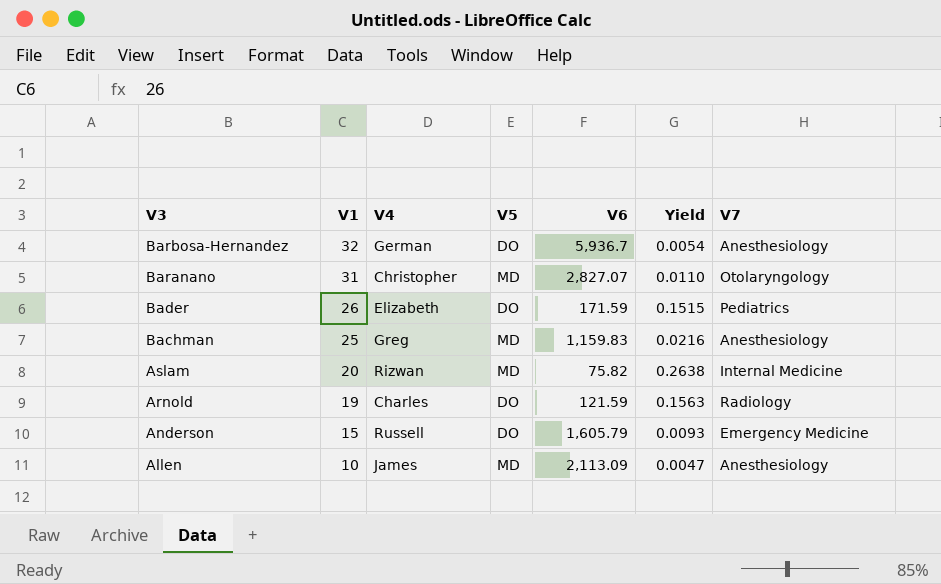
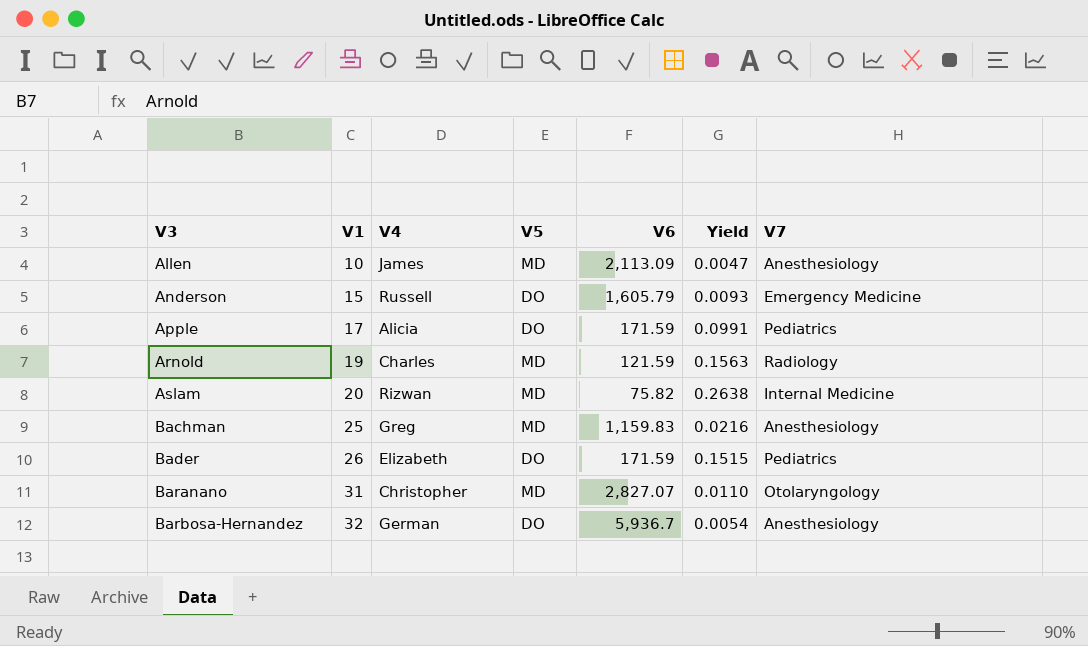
row order: V3 descending -> V3 ascending
row Apple: none -> 17 | Alicia | DO | 171.59 | 0.0991 | Pediatrics
Arnold | V5: DO -> MD

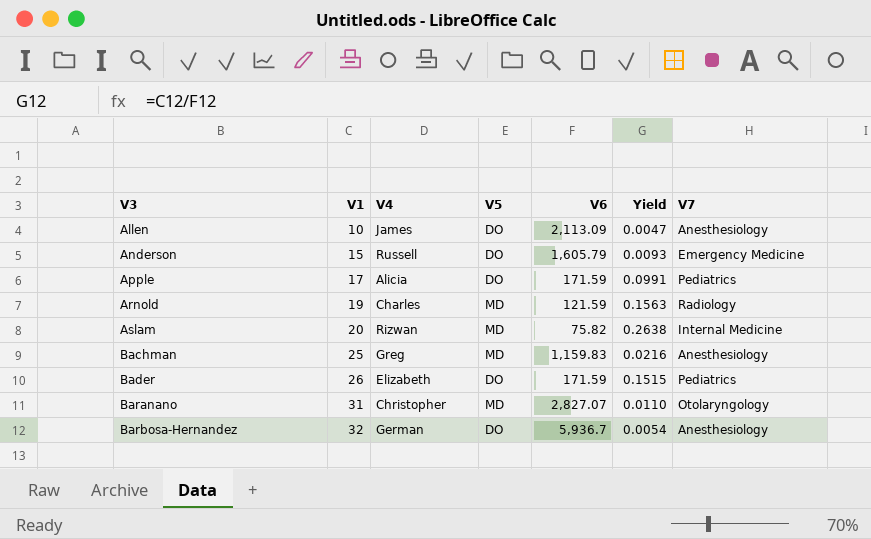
Allen | V5: MD -> DO

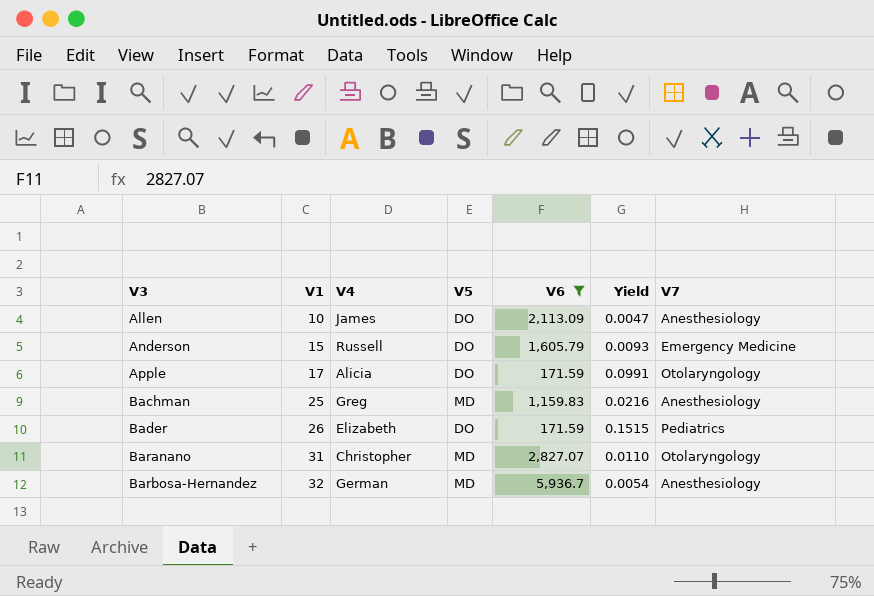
filter: none -> V6 >= 171.59
Apple | V7: Pediatrics -> Otolaryngology
Barbosa-Hernandez | V5: DO -> MD

